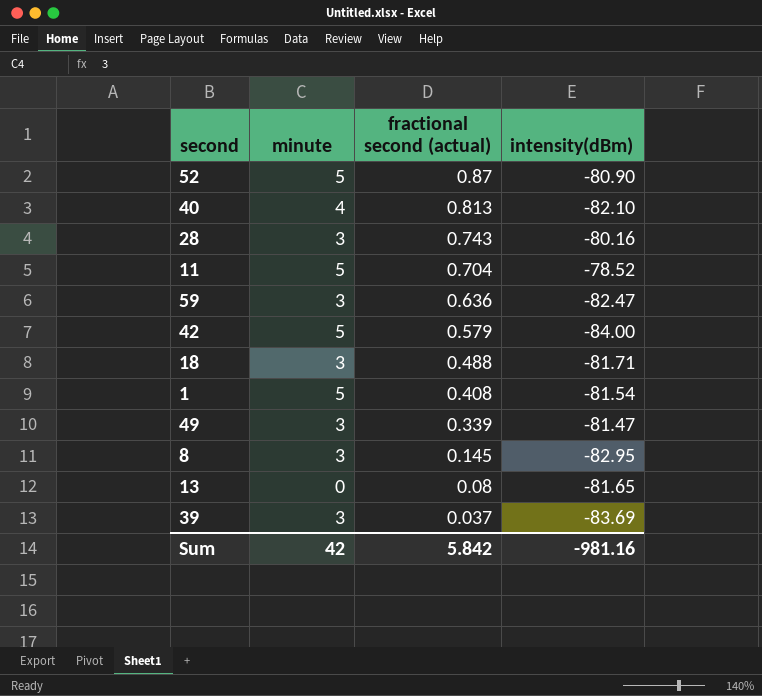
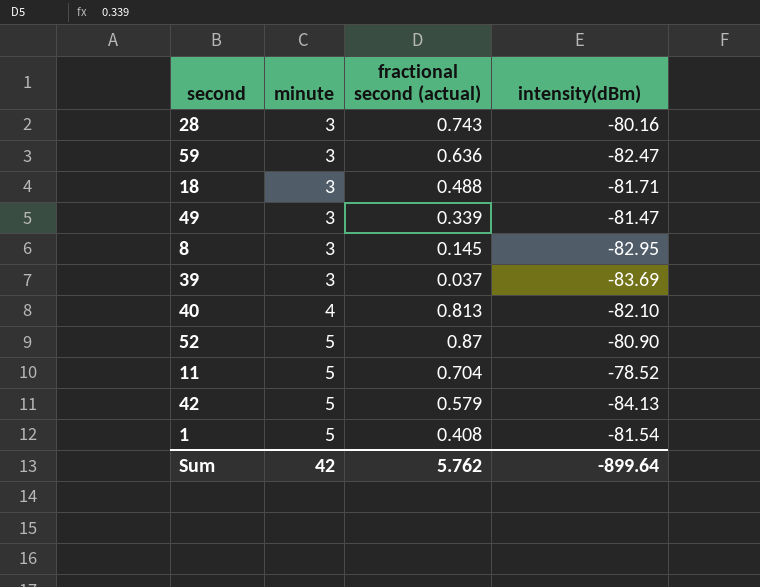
row order: fractional second (actual) descending -> minute ascending
row 13: 0 | 0.08 | -81.65 -> none
42 | intensity(dBm): -84.00 -> -84.13
Sum | fractional second (actual): 5.842 -> 5.762
Sum | intensity(dBm): -981.16 -> -899.64

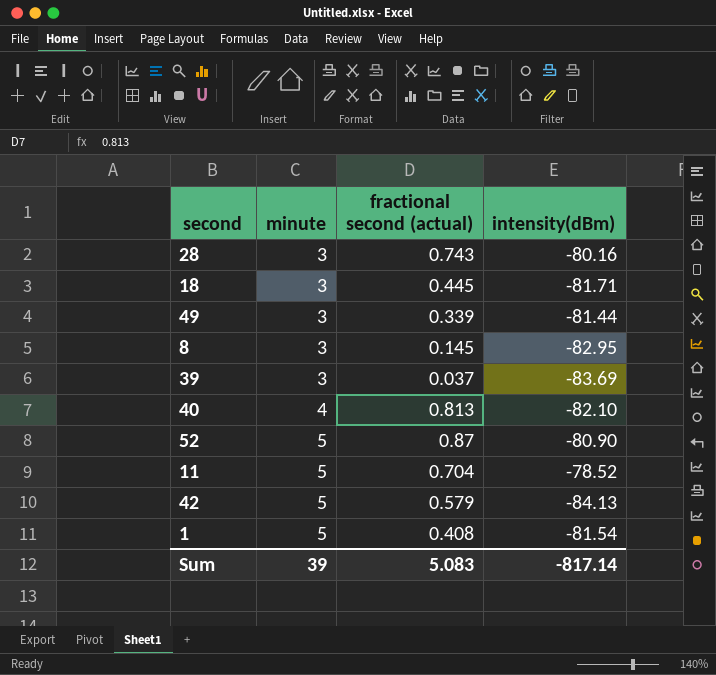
row 59: 3 | 0.636 | -82.47 -> none
18 | fractional second (actual): 0.488 -> 0.445
49 | intensity(dBm): -81.47 -> -81.44
Sum | minute: 42 -> 39
Sum | fractional second (actual): 5.762 -> 5.083
Sum | intensity(dBm): -899.64 -> -817.14

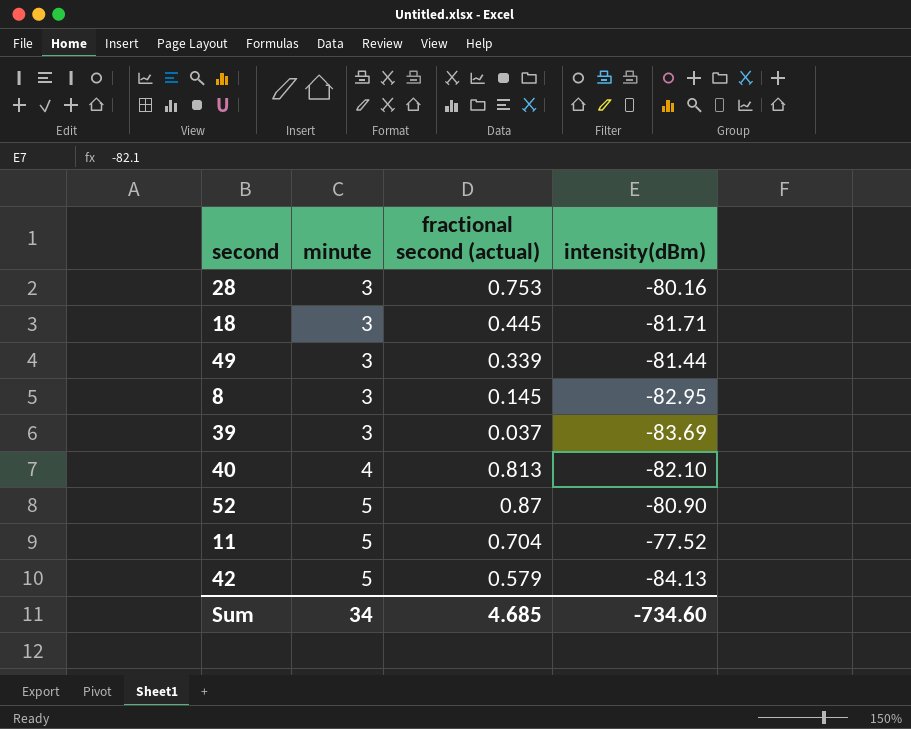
row 1: 5 | 0.408 | -81.54 -> none
28 | fractional second (actual): 0.743 -> 0.753
11 | intensity(dBm): -78.52 -> -77.52
Sum | minute: 39 -> 34
Sum | fractional second (actual): 5.083 -> 4.685
Sum | intensity(dBm): -817.14 -> -734.60

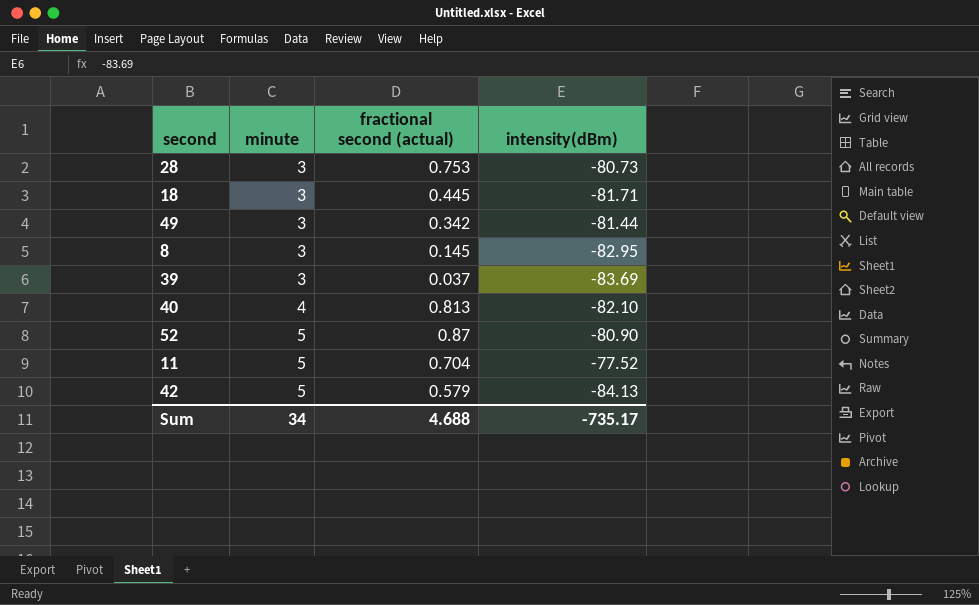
28 | intensity(dBm): -80.16 -> -80.73
49 | fractional second (actual): 0.339 -> 0.342
Sum | fractional second (actual): 4.685 -> 4.688
Sum | intensity(dBm): -734.60 -> -735.17

